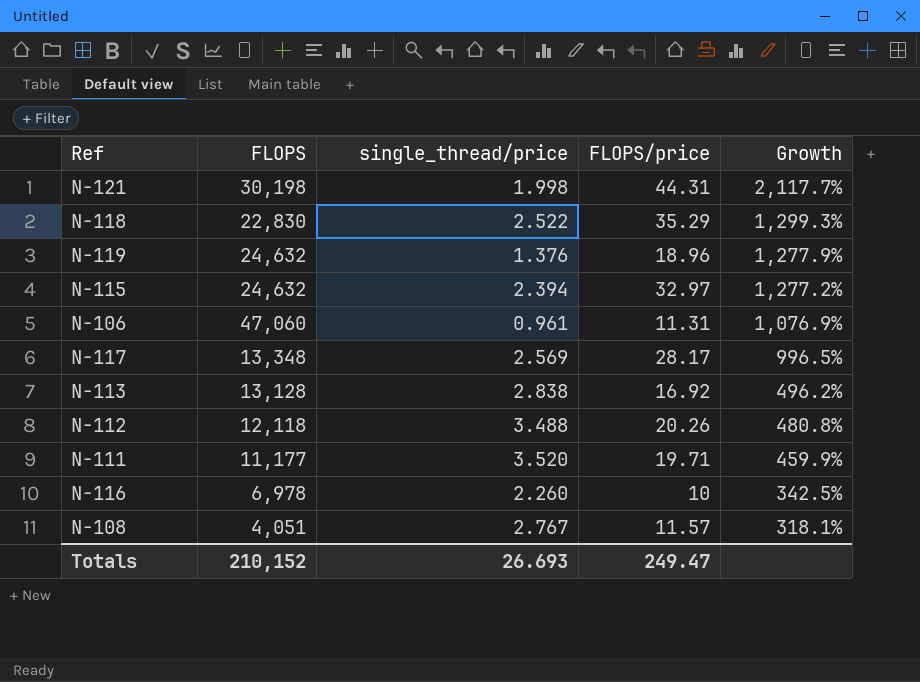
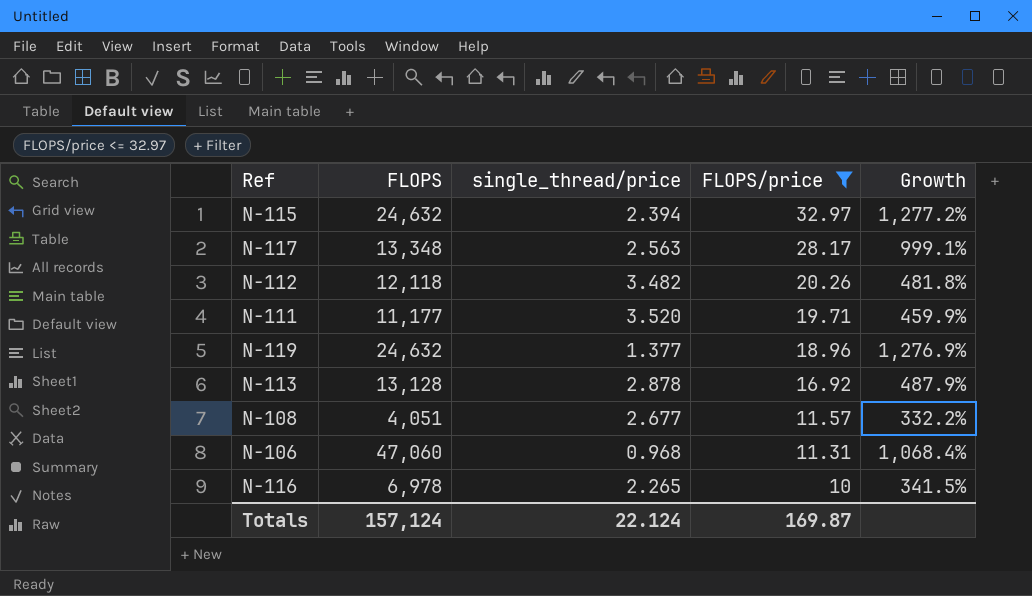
filter: none -> FLOPS/price <= 32.97
row order: Growth descending -> FLOPS/price descending
N-117 | single_thread/price: 2.569 -> 2.563
N-117 | Growth: 996.5% -> 999.1%
N-112 | single_thread/price: 3.488 -> 3.482
N-112 | Growth: 480.8% -> 481.8%
N-119 | single_thread/price: 1.376 -> 1.377
N-119 | Growth: 1,277.9% -> 1,276.9%
N-113 | single_thread/price: 2.838 -> 2.878
N-113 | Growth: 496.2% -> 487.9%
N-108 | single_thread/price: 2.767 -> 2.677
N-108 | Growth: 318.1% -> 332.2%
N-106 | single_thread/price: 0.961 -> 0.968
N-106 | Growth: 1,076.9% -> 1,068.4%
N-116 | single_thread/price: 2.260 -> 2.265
N-116 | Growth: 342.5% -> 341.5%
Totals | FLOPS: 210,152 -> 157,124
Totals | single_thread/price: 26.693 -> 22.124
Totals | FLOPS/price: 249.47 -> 169.87

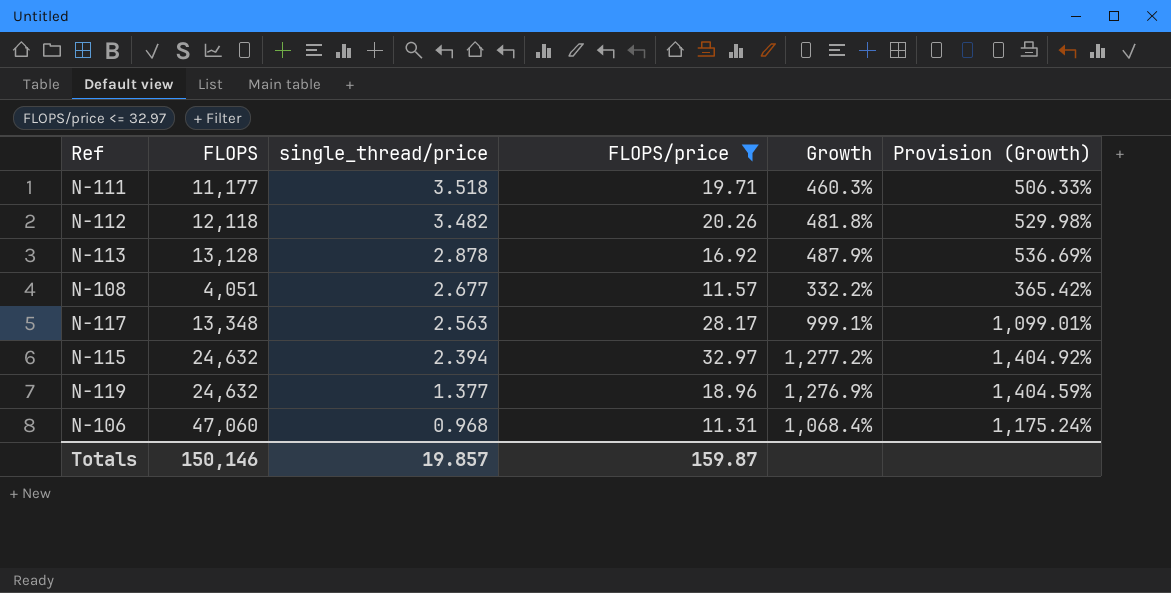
row order: FLOPS/price descending -> single_thread/price descending
column Provision (Growth) | formula: none -> [Growth] * 1.1
row N-116: 6,978 | 2.265 | 10 | 341.5% -> none
N-111 | single_thread/price: 3.520 -> 3.518
N-111 | Growth: 459.9% -> 460.3%
Totals | FLOPS: 157,124 -> 150,146
Totals | single_thread/price: 22.124 -> 19.857
Totals | FLOPS/price: 169.87 -> 159.87

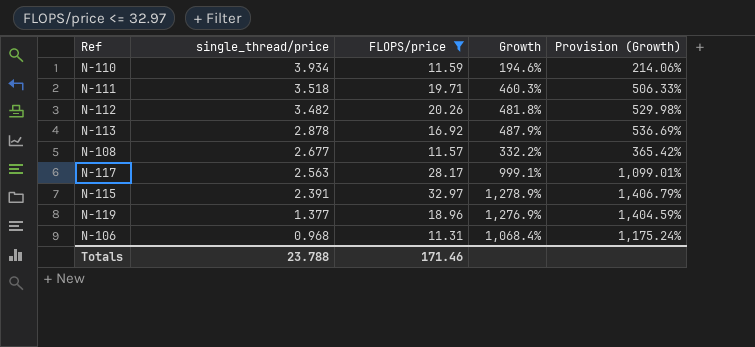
column FLOPS | position: 2 -> none
row N-110: none -> 3.934 | 11.59 | 194.6% | 214.06%
N-115 | single_thread/price: 2.394 -> 2.391
N-115 | Growth: 1,277.2% -> 1,278.9%
N-115 | Provision (Growth): 1,404.92% -> 1,406.79%
Totals | single_thread/price: 19.857 -> 23.788
Totals | FLOPS/price: 159.87 -> 171.46

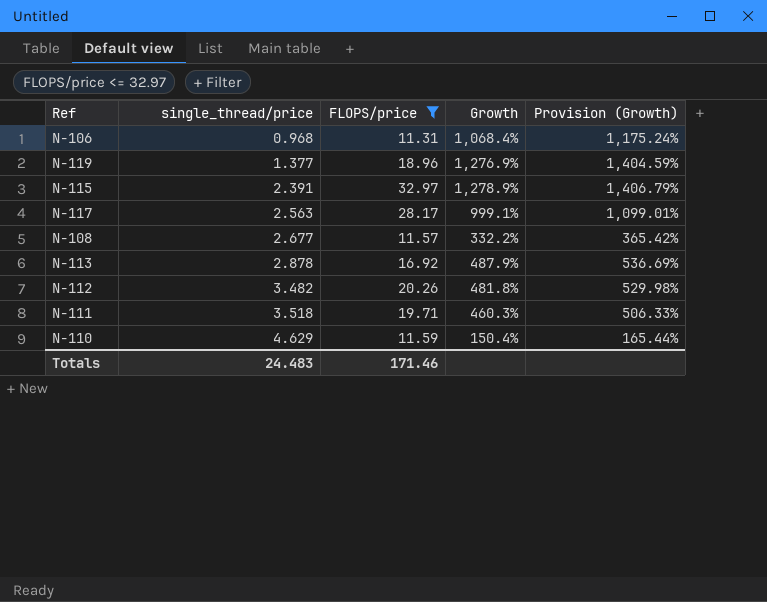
row order: single_thread/price descending -> single_thread/price ascending
N-110 | single_thread/price: 3.934 -> 4.629
N-110 | Growth: 194.6% -> 150.4%
N-110 | Provision (Growth): 214.06% -> 165.44%
Totals | single_thread/price: 23.788 -> 24.483

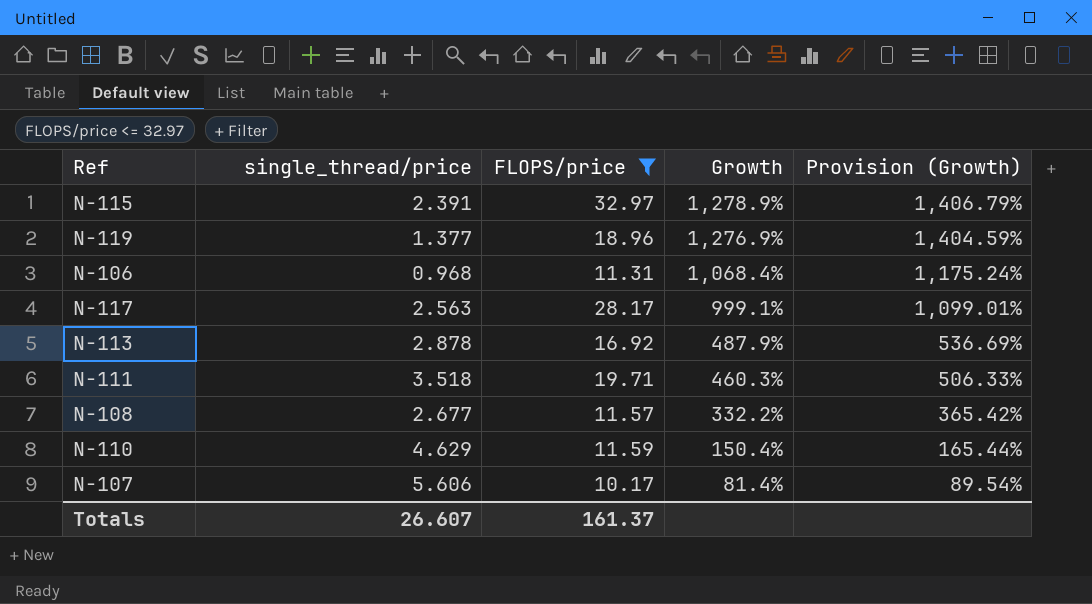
row order: single_thread/price ascending -> Growth descending
row N-112: 3.482 | 20.26 | 481.8% | 529.98% -> none
row N-107: none -> 5.606 | 10.17 | 81.4% | 89.54%
Totals | single_thread/price: 24.483 -> 26.607
Totals | FLOPS/price: 171.46 -> 161.37

